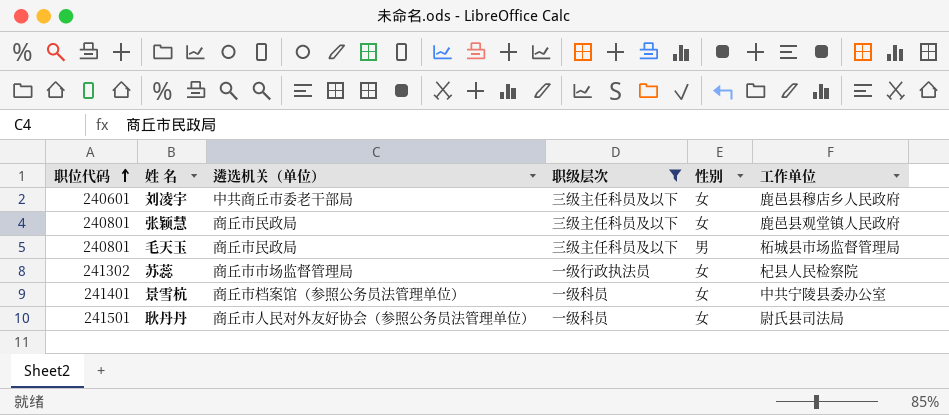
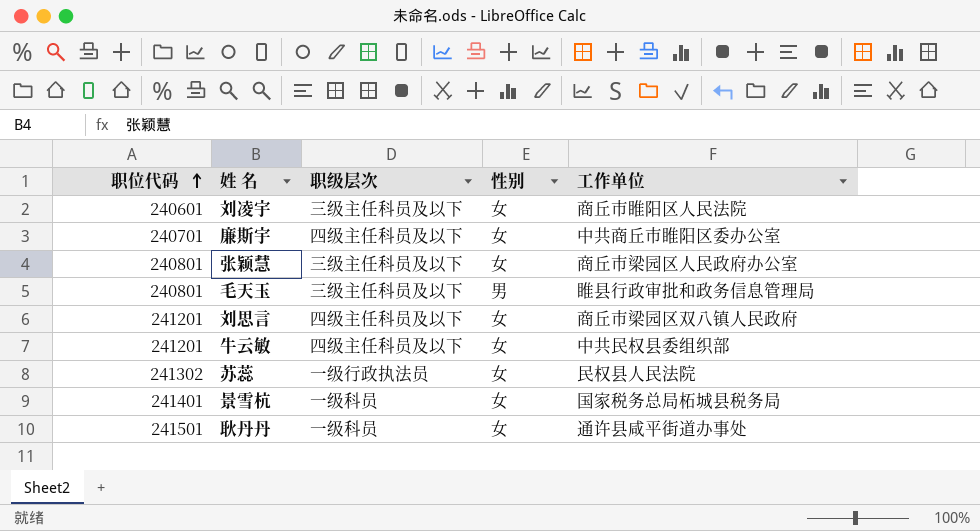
filter: 职级层次 != 四级主任科员及以下 -> none
column 遴选机关（单位） | position: 3 -> none
刘凌宇 | 工作单位: 鹿邑县穆店乡人民政府 -> 商丘市睢阳区人民法院
张颖慧 | 工作单位: 鹿邑县观堂镇人民政府 -> 商丘市梁园区人民政府办公室
毛天玉 | 工作单位: 柘城县市场监督管理局 -> 睢县行政审批和政务信息管理局
苏蕊 | 工作单位: 杞县人民检察院 -> 民权县人民法院
景雪杭 | 工作单位: 中共宁陵县委办公室 -> 国家税务总局柘城县税务局
耿丹丹 | 工作单位: 尉氏县司法局 -> 通许县咸平街道办事处

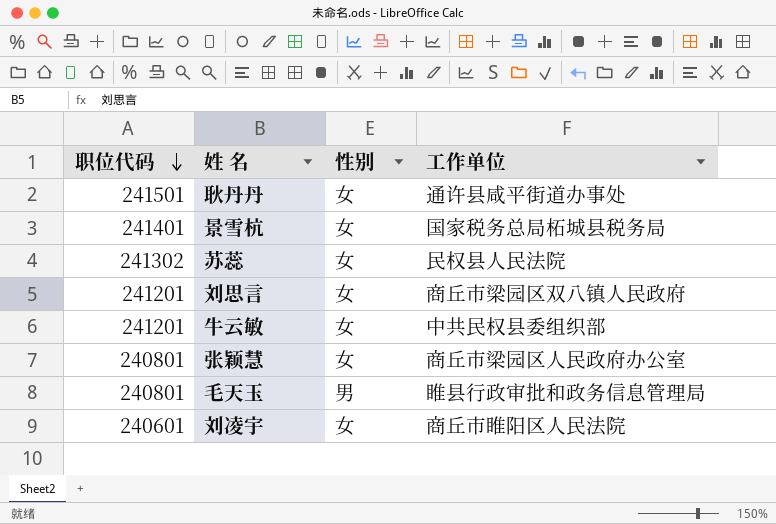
row order: 职位代码 ascending -> 职位代码 descending
column 职级层次 | position: 3 -> none
row 廉斯宇: 240701 | 四级主任科员及以下 | 女 | 中共商丘市睢阳区委办公室 -> none

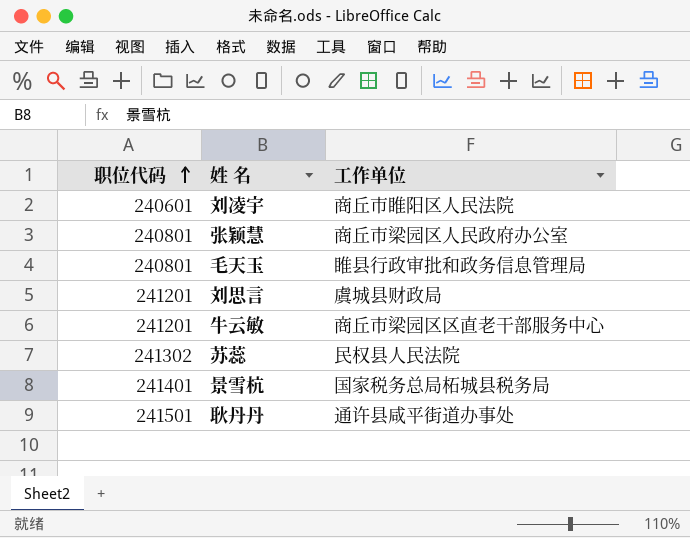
row order: 职位代码 descending -> 职位代码 ascending
column 性别 | position: 3 -> none
刘思言 | 工作单位: 商丘市梁园区双八镇人民政府 -> 虞城县财政局
牛云敏 | 工作单位: 中共民权县委组织部 -> 商丘市梁园区区直老干部服务中心

